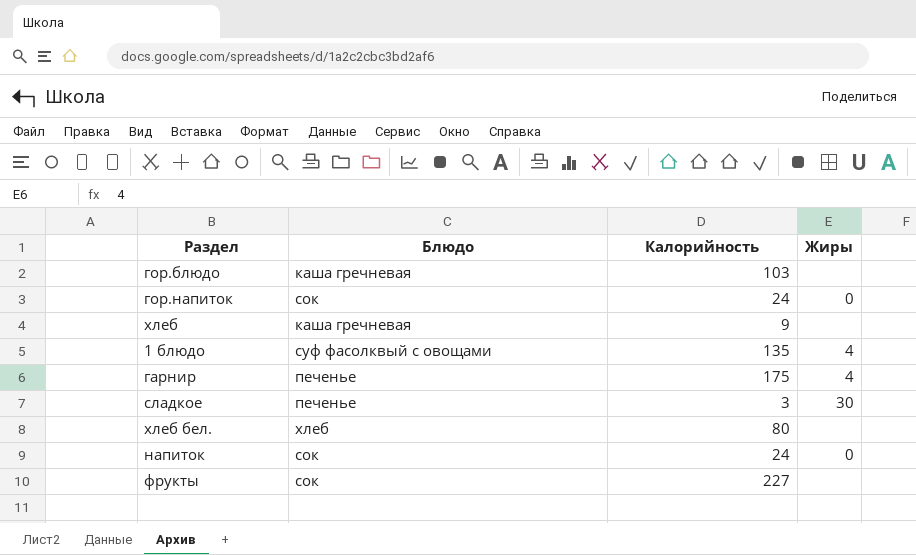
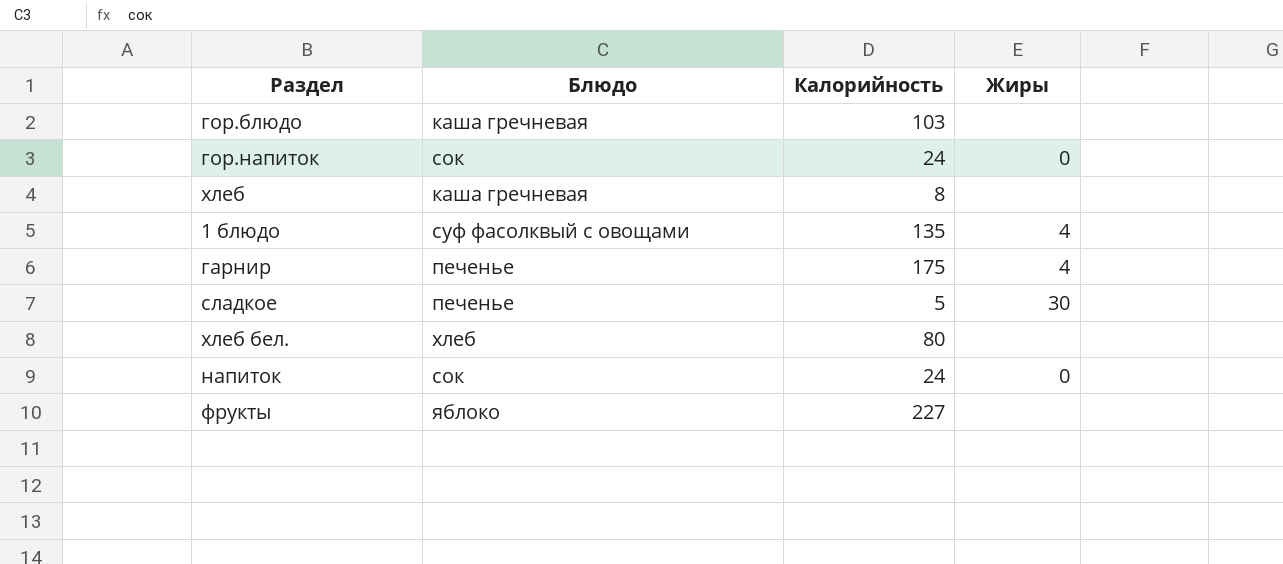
хлеб | Калорийность: 9 -> 8
сладкое | Калорийность: 3 -> 5
фрукты | Блюдо: сок -> яблоко

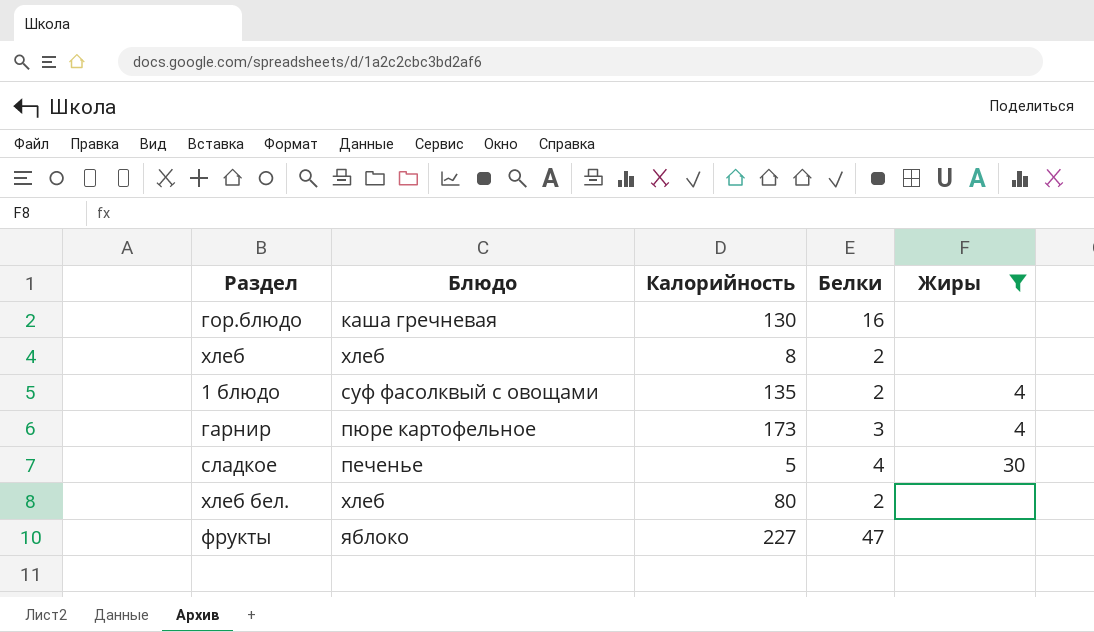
filter: none -> Жиры != 0
column Белки | position: none -> 4
гор.блюдо | Калорийность: 103 -> 130
хлеб | Блюдо: каша гречневая -> хлеб
гарнир | Блюдо: печенье -> пюре картофельное
гарнир | Калорийность: 175 -> 173

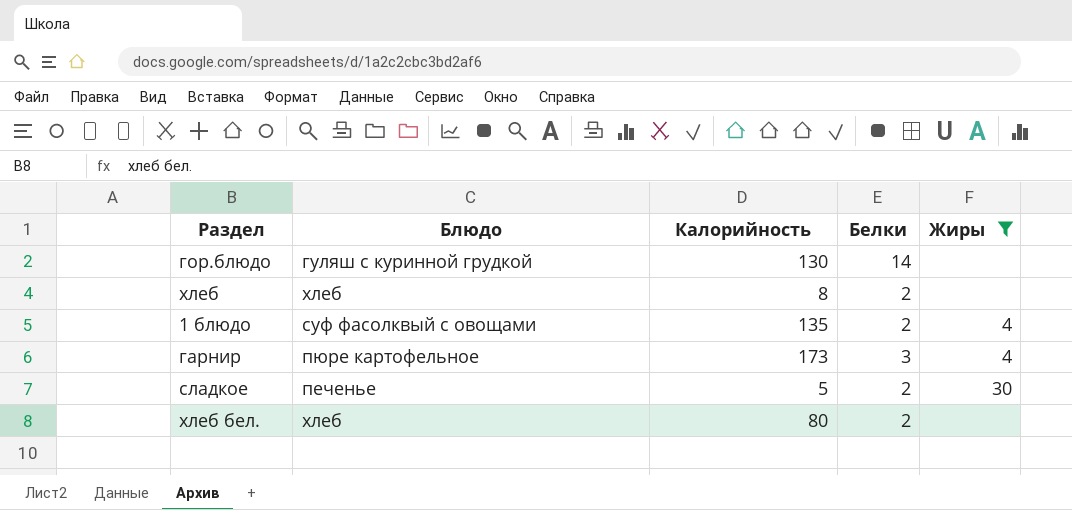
row фрукты: яблоко | 227 | 47 | none -> none
гор.блюдо | Блюдо: каша гречневая -> гуляш с куринной грудкой
гор.блюдо | Белки: 16 -> 14
сладкое | Белки: 4 -> 2

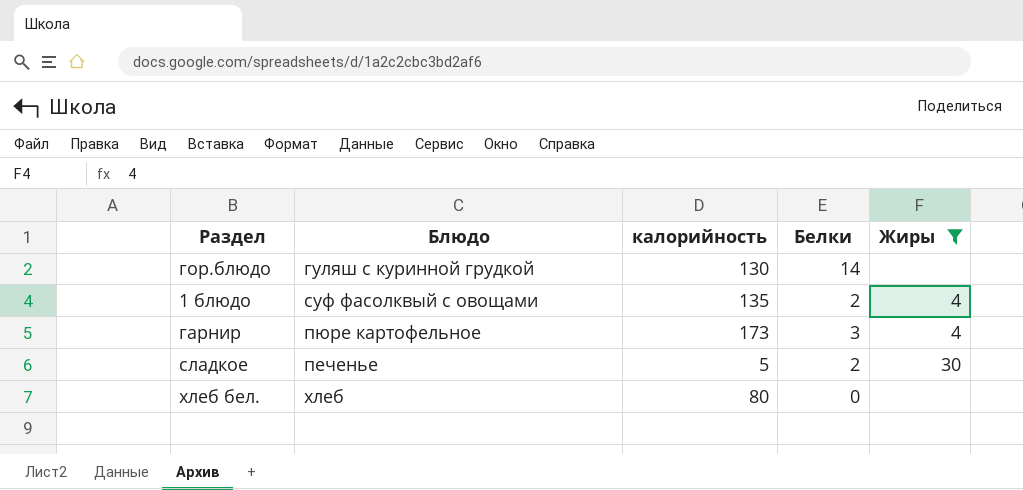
column name: Калорийность -> калорийность
row хлеб: хлеб | 8 | 2 | none -> none
хлеб бел. | Белки: 2 -> 0

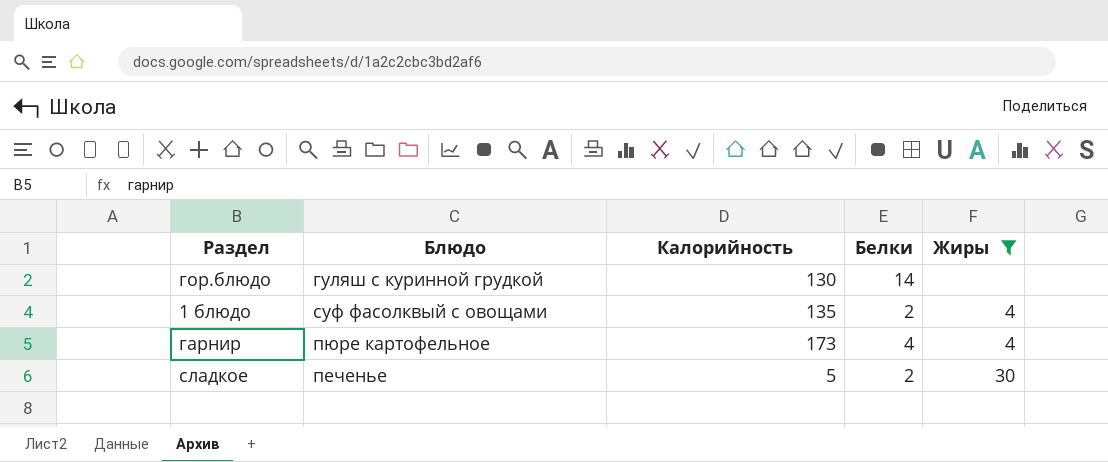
column name: калорийность -> Калорийность
row хлеб бел.: хлеб | 80 | 0 | none -> none
гарнир | Белки: 3 -> 4

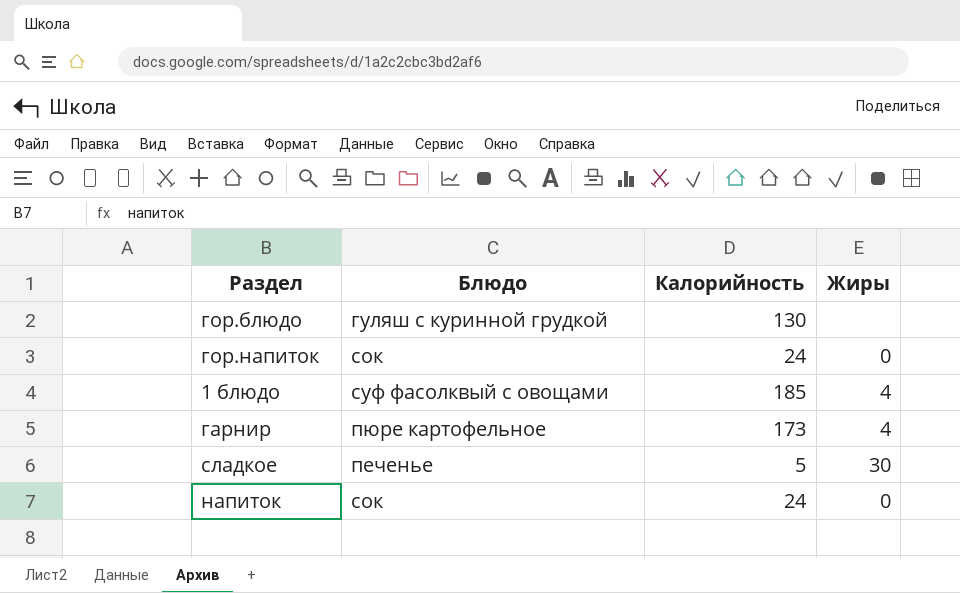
filter: Жиры != 0 -> none
column Белки | position: 4 -> none
1 блюдо | Калорийность: 135 -> 185

